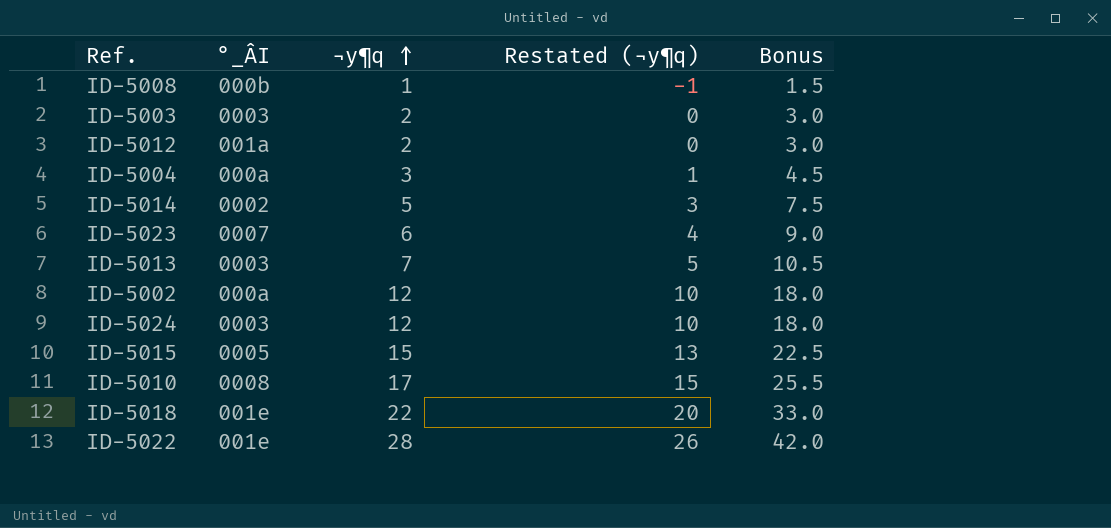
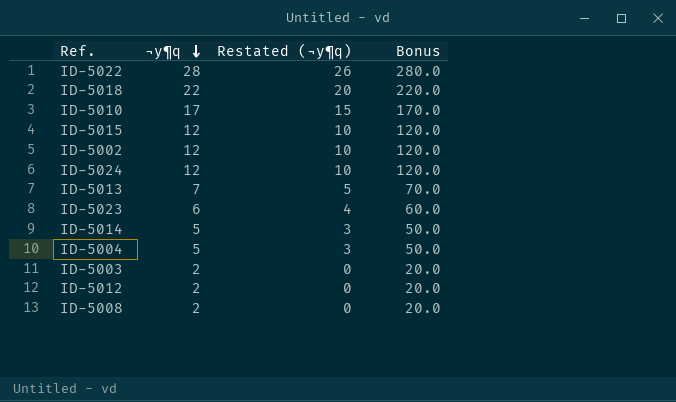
row order: ¬y¶q ascending -> ¬y¶q descending
column °_ÂI | position: 2 -> none
column Bonus | formula: [¬y¶q] * 1.5 -> [¬y¶q] * 10
ID-5015 | ¬y¶q: 15 -> 12
ID-5015 | Restated (¬y¶q): 13 -> 10
ID-5004 | ¬y¶q: 3 -> 5
ID-5004 | Restated (¬y¶q): 1 -> 3
ID-5008 | ¬y¶q: 1 -> 2
ID-5008 | Restated (¬y¶q): -1 -> 0

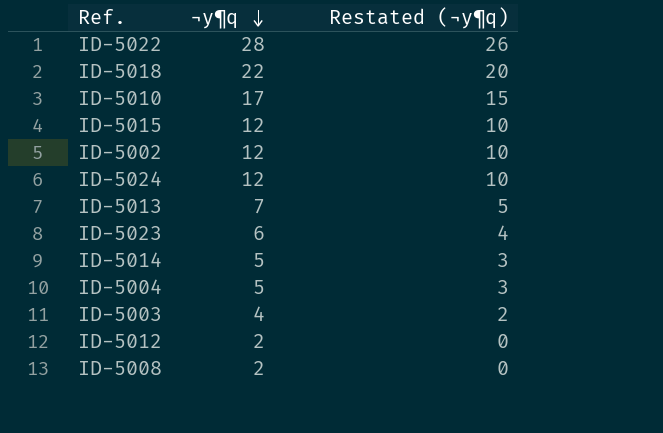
column Bonus | formula: [¬y¶q] * 10 -> none
ID-5003 | ¬y¶q: 2 -> 4
ID-5003 | Restated (¬y¶q): 0 -> 2

